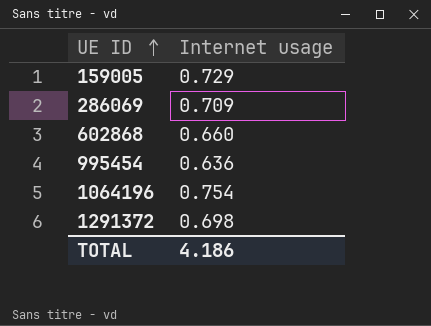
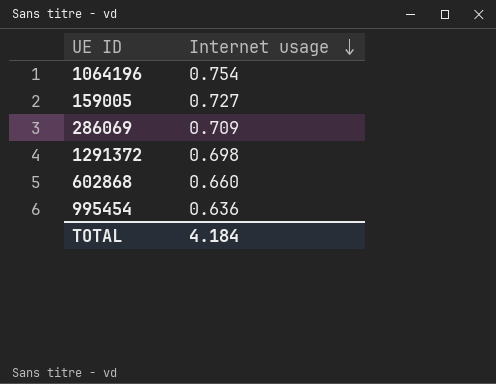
row order: UE ID ascending -> Internet usage descending
159005 | Internet usage: 0.729 -> 0.727
TOTAL | Internet usage: 4.186 -> 4.184

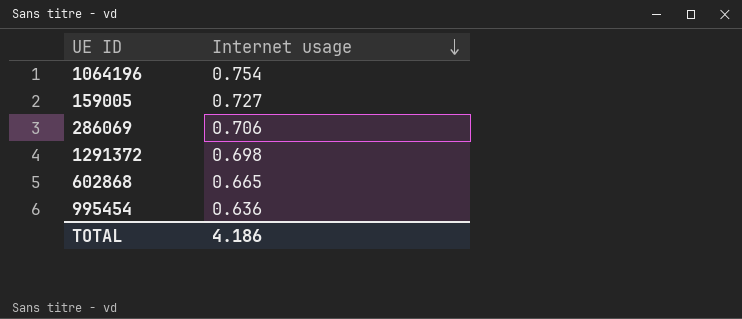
286069 | Internet usage: 0.709 -> 0.706
602868 | Internet usage: 0.660 -> 0.665
TOTAL | Internet usage: 4.184 -> 4.186

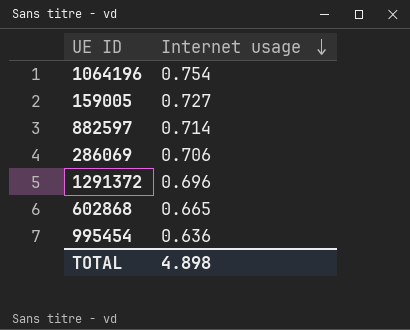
row 882597: none -> 0.714
1291372 | Internet usage: 0.698 -> 0.696
TOTAL | Internet usage: 4.186 -> 4.898

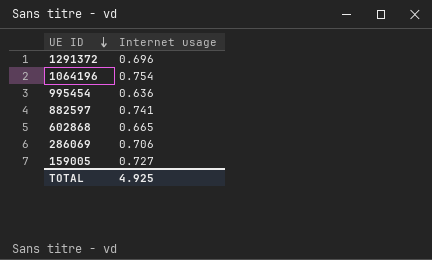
row order: Internet usage descending -> UE ID descending
882597 | Internet usage: 0.714 -> 0.741
TOTAL | Internet usage: 4.898 -> 4.925

